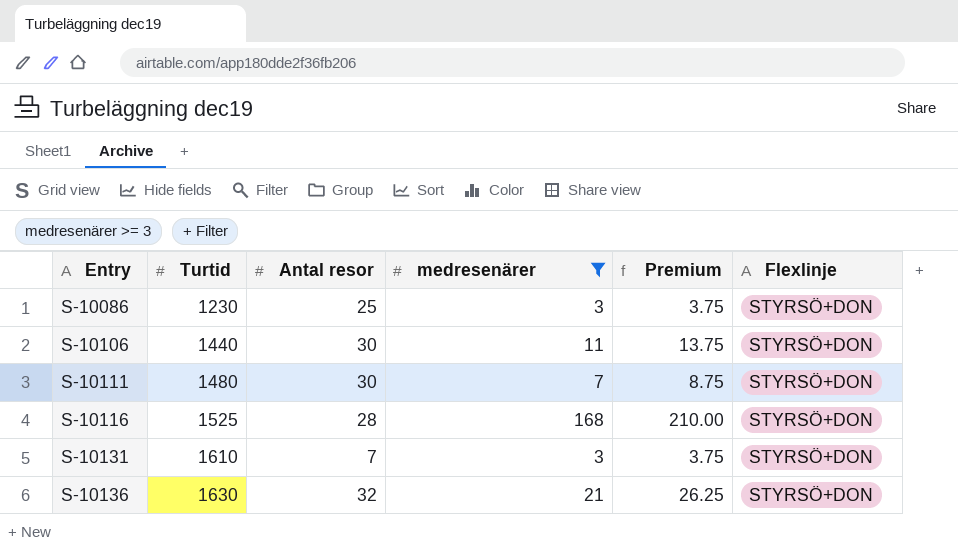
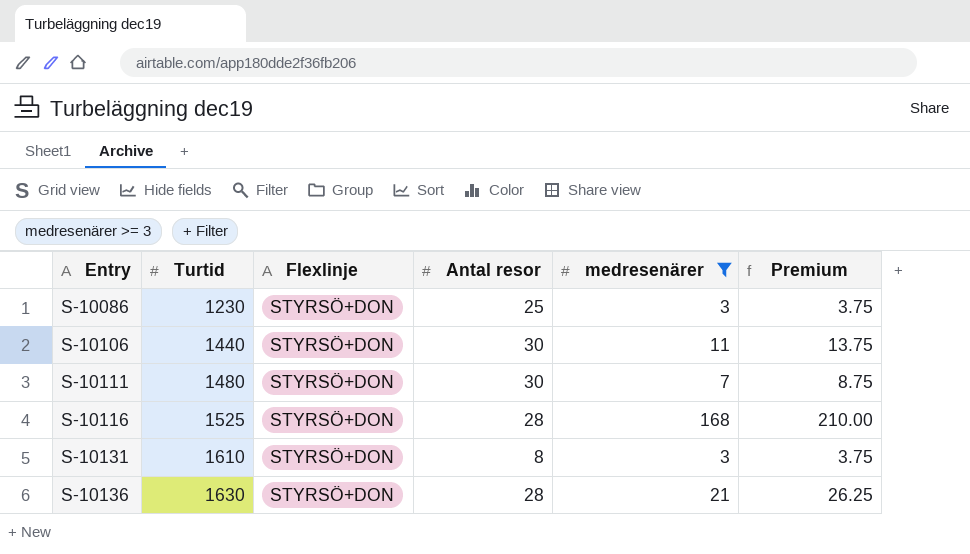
column Flexlinje | position: 6 -> 3
S-10131 | Antal resor: 7 -> 8
S-10136 | Antal resor: 32 -> 28

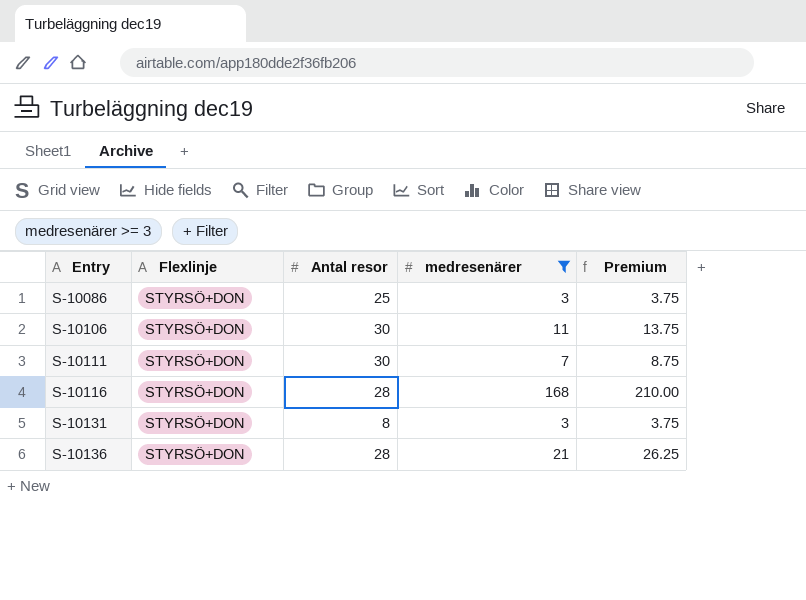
column Turtid | position: 2 -> none

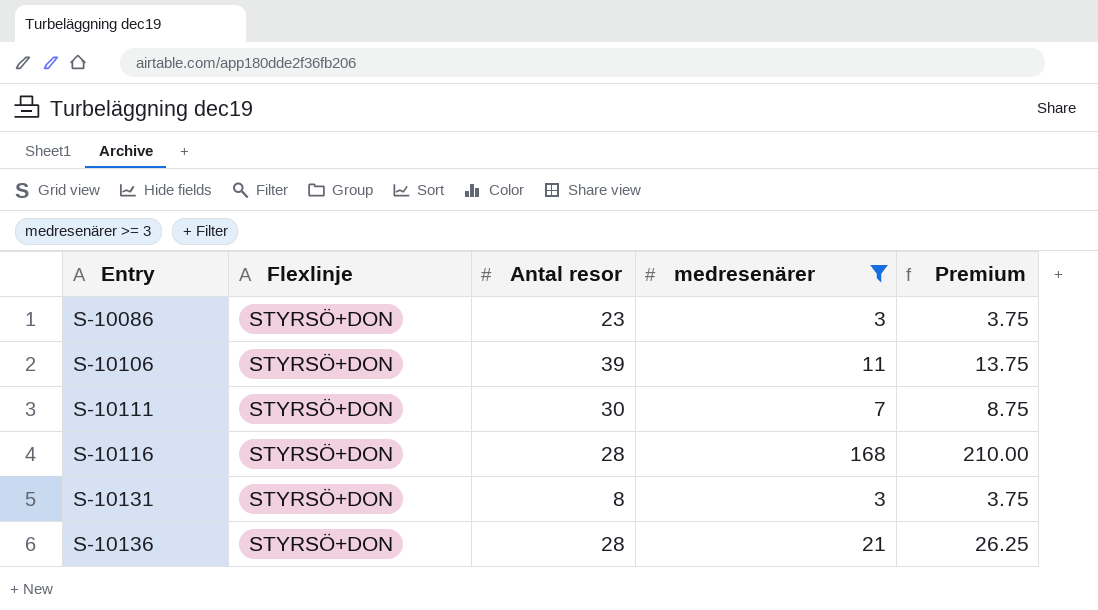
S-10086 | Antal resor: 25 -> 23
S-10106 | Antal resor: 30 -> 39

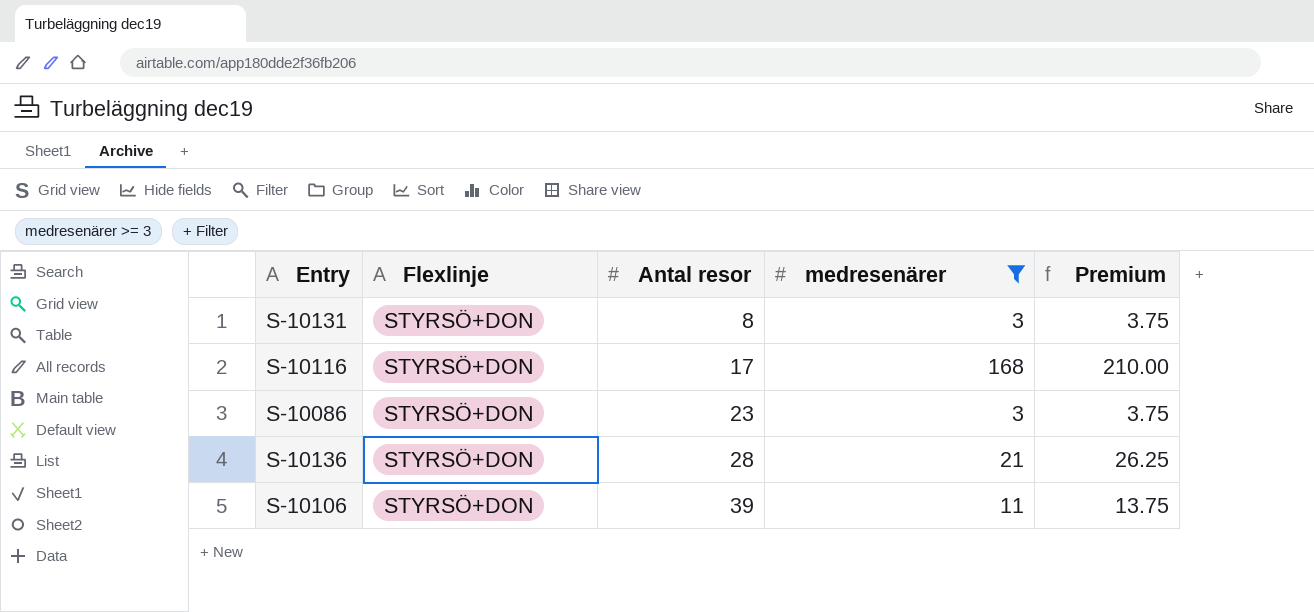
row order: Entry ascending -> Antal resor ascending
row S-10111: STYRSÖ+DON | 30 | 7 | 8.75 -> none
S-10116 | Antal resor: 28 -> 17

